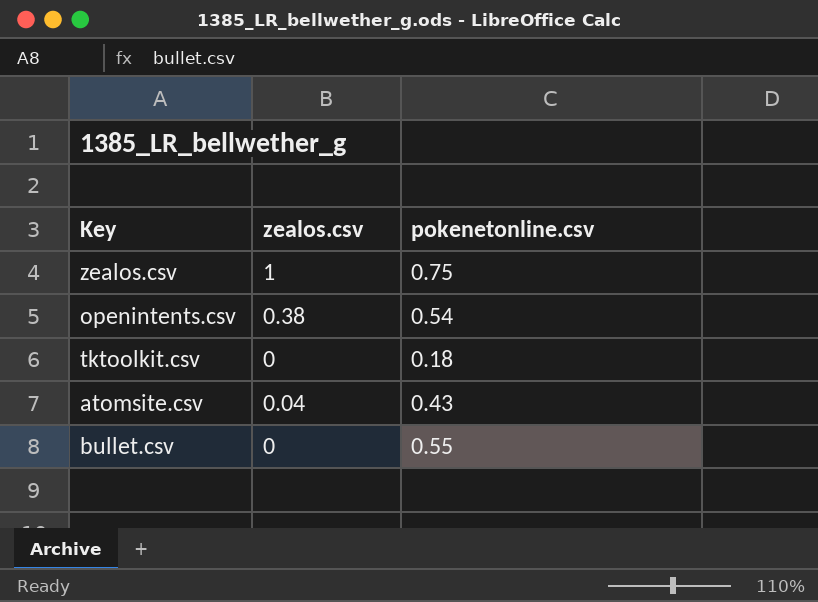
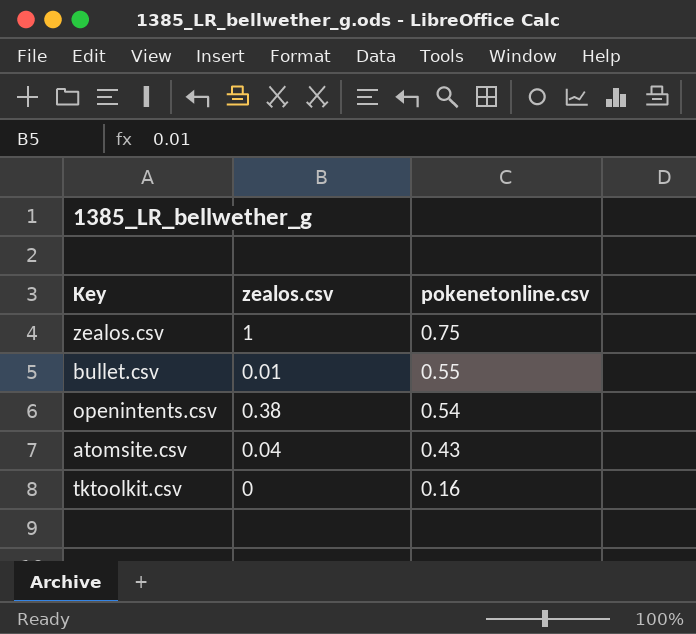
row order: none -> pokenetonline.csv descending
bullet.csv | zealos.csv: 0 -> 0.01
tktoolkit.csv | pokenetonline.csv: 0.18 -> 0.16

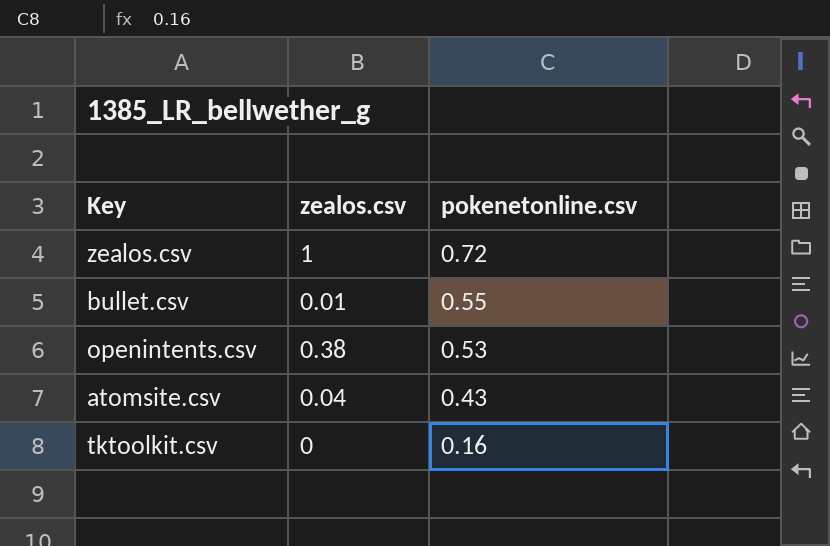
zealos.csv | pokenetonline.csv: 0.75 -> 0.72
openintents.csv | pokenetonline.csv: 0.54 -> 0.53

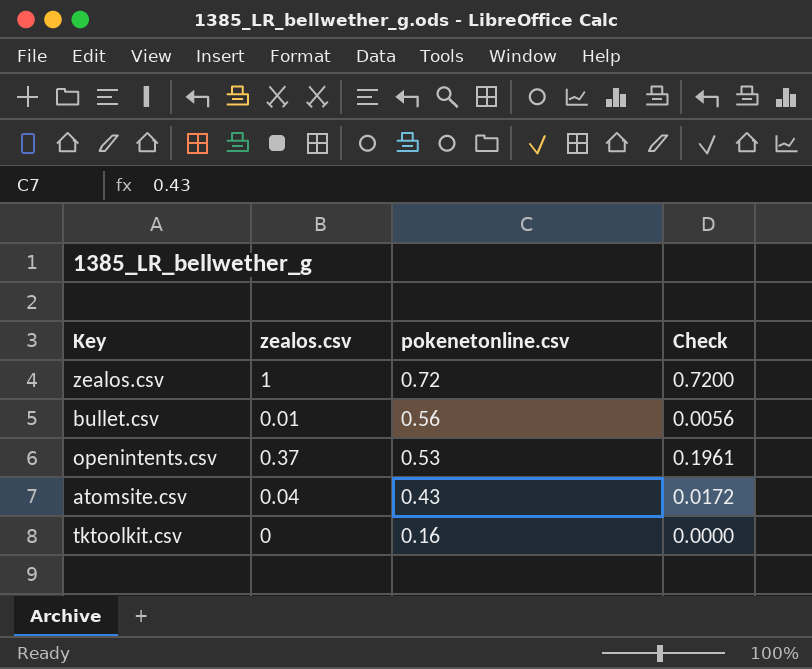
column Check | formula: none -> [zealos.csv] * [pokenetonline.csv]
bullet.csv | pokenetonline.csv: 0.55 -> 0.56
openintents.csv | zealos.csv: 0.38 -> 0.37

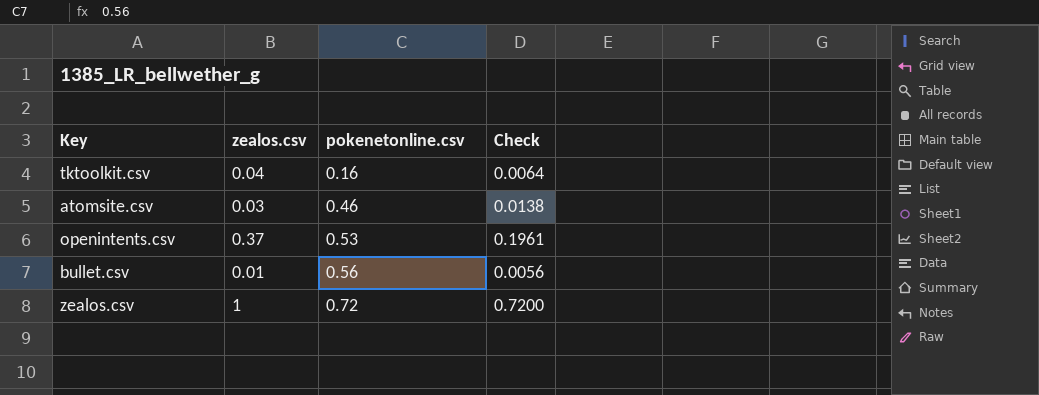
row order: pokenetonline.csv descending -> pokenetonline.csv ascending
tktoolkit.csv | zealos.csv: 0 -> 0.04
tktoolkit.csv | Check: 0.0000 -> 0.0064
atomsite.csv | zealos.csv: 0.04 -> 0.03
atomsite.csv | pokenetonline.csv: 0.43 -> 0.46
atomsite.csv | Check: 0.0172 -> 0.0138

